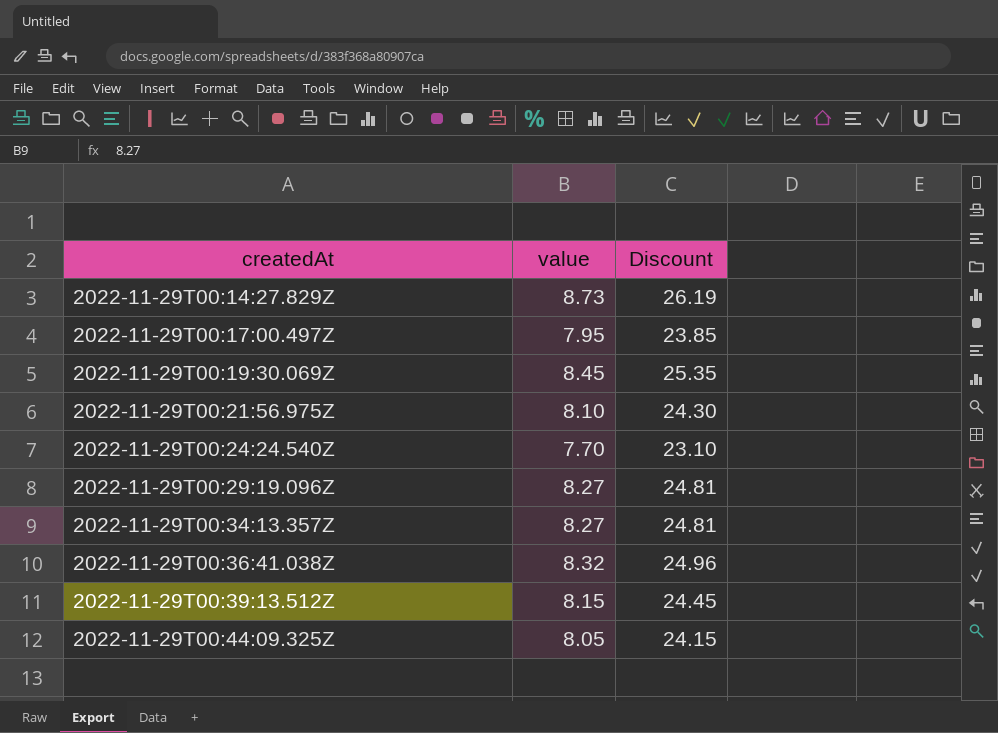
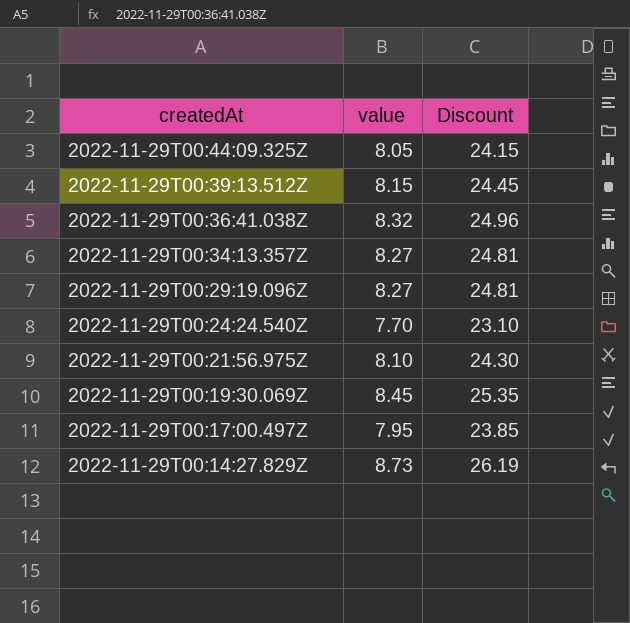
row order: createdAt ascending -> createdAt descending

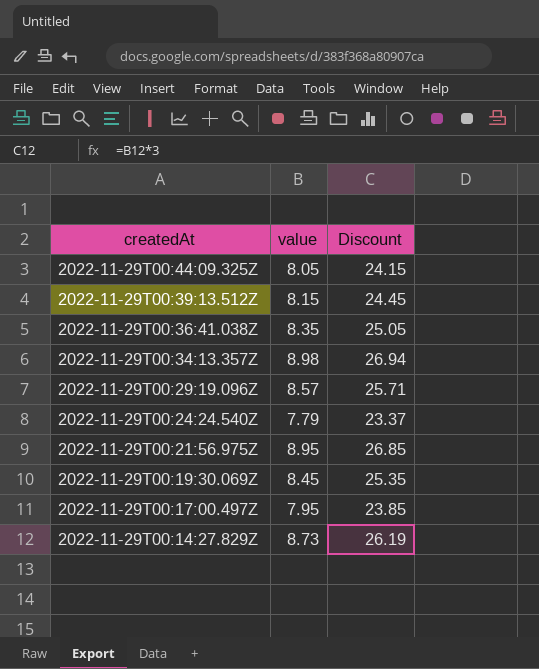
2022-11-29T00:36:41.038Z | value: 8.32 -> 8.35
2022-11-29T00:36:41.038Z | Discount: 24.96 -> 25.05
2022-11-29T00:34:13.357Z | value: 8.27 -> 8.98
2022-11-29T00:34:13.357Z | Discount: 24.81 -> 26.94
2022-11-29T00:29:19.096Z | value: 8.27 -> 8.57
2022-11-29T00:29:19.096Z | Discount: 24.81 -> 25.71
2022-11-29T00:24:24.540Z | value: 7.70 -> 7.79
2022-11-29T00:24:24.540Z | Discount: 23.10 -> 23.37
2022-11-29T00:21:56.975Z | value: 8.10 -> 8.95
2022-11-29T00:21:56.975Z | Discount: 24.30 -> 26.85

